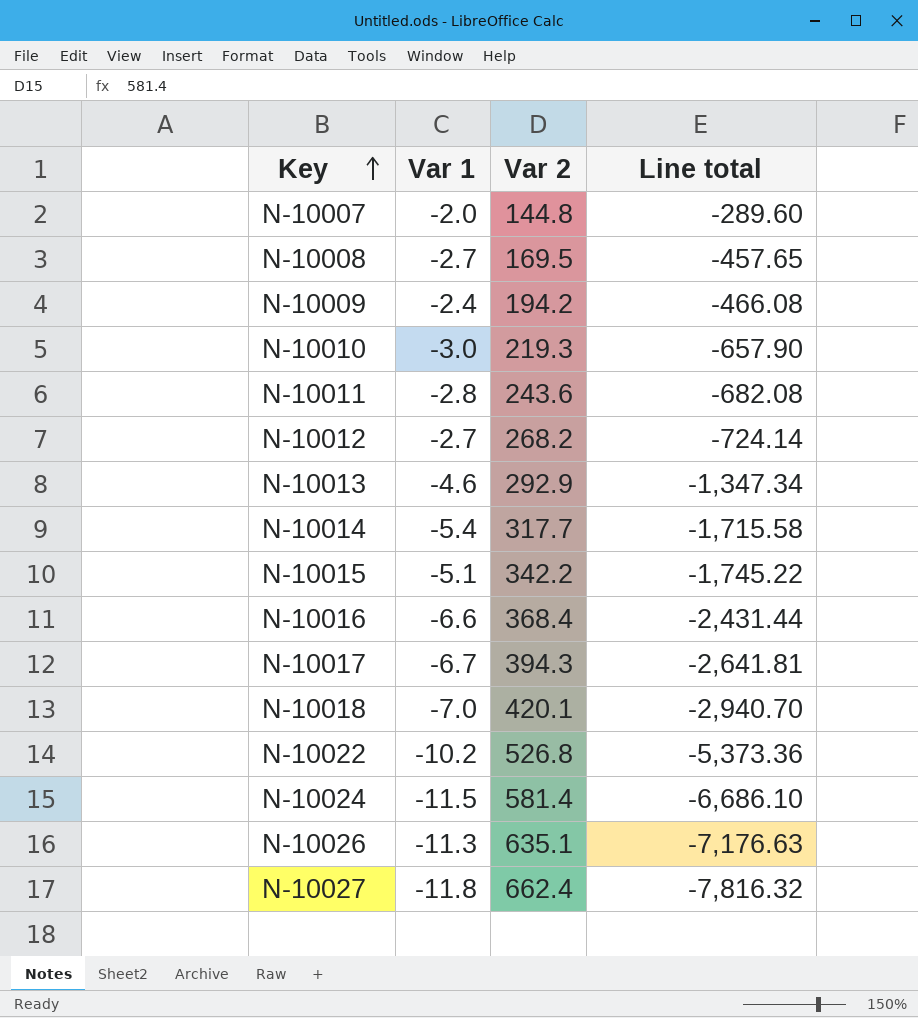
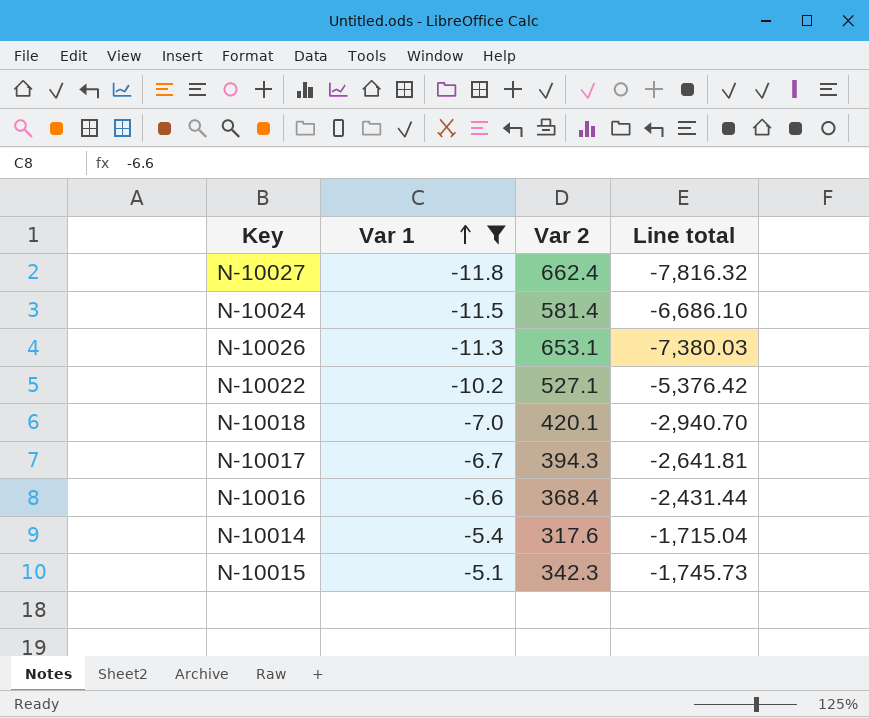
filter: none -> Var 1 <= -5.1
row order: Key ascending -> Var 1 ascending
N-10026 | Var 2: 635.1 -> 653.1
N-10026 | Line total: -7,176.63 -> -7,380.03
N-10022 | Var 2: 526.8 -> 527.1
N-10022 | Line total: -5,373.36 -> -5,376.42
N-10014 | Var 2: 317.7 -> 317.6
N-10014 | Line total: -1,715.58 -> -1,715.04
N-10015 | Var 2: 342.2 -> 342.3
N-10015 | Line total: -1,745.22 -> -1,745.73

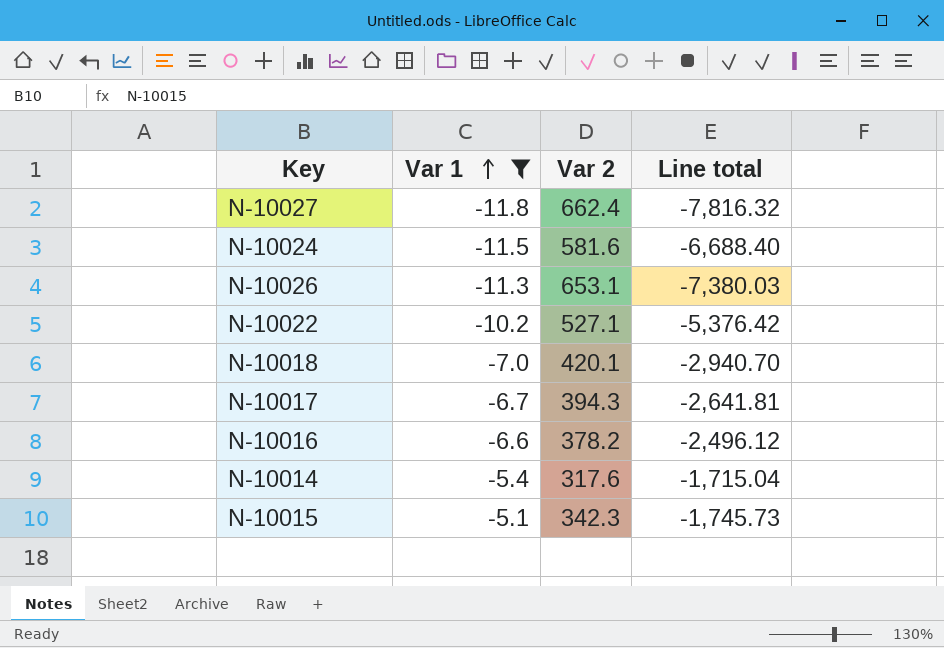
N-10024 | Var 2: 581.4 -> 581.6
N-10024 | Line total: -6,686.10 -> -6,688.40
N-10016 | Var 2: 368.4 -> 378.2
N-10016 | Line total: -2,431.44 -> -2,496.12

